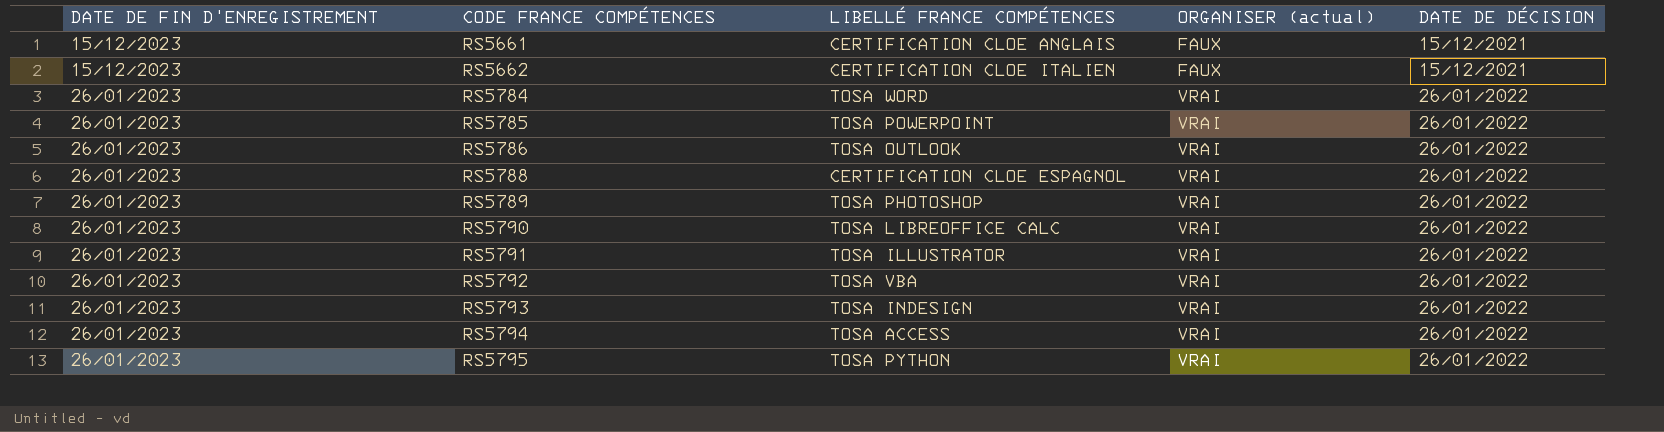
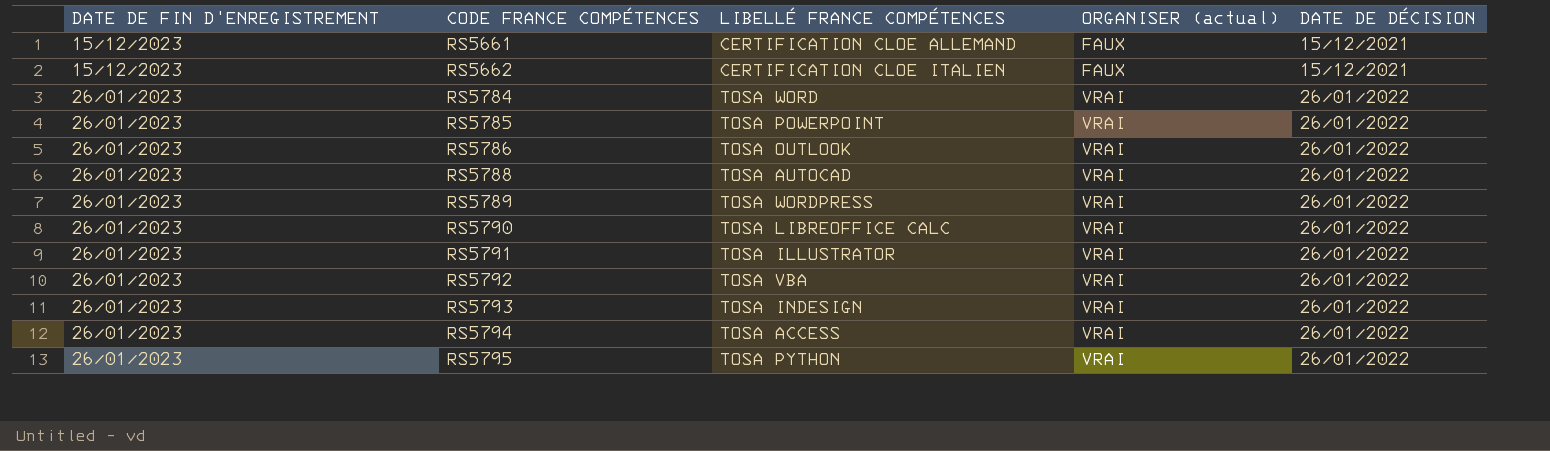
RS5661 | LIBELLÉ FRANCE COMPÉTENCES: CERTIFICATION CLOE ANGLAIS -> CERTIFICATION CLOE ALLEMAND
RS5788 | LIBELLÉ FRANCE COMPÉTENCES: CERTIFICATION CLOE ESPAGNOL -> TOSA AUTOCAD
RS5789 | LIBELLÉ FRANCE COMPÉTENCES: TOSA PHOTOSHOP -> TOSA WORDPRESS

